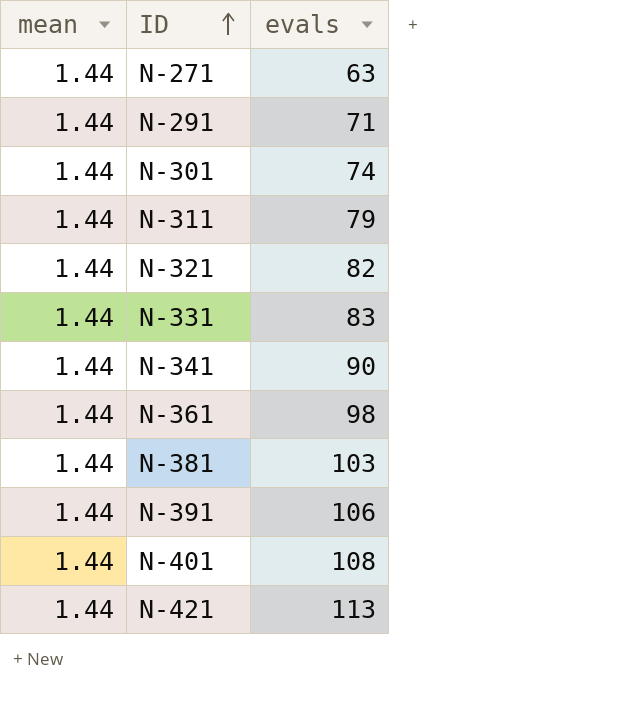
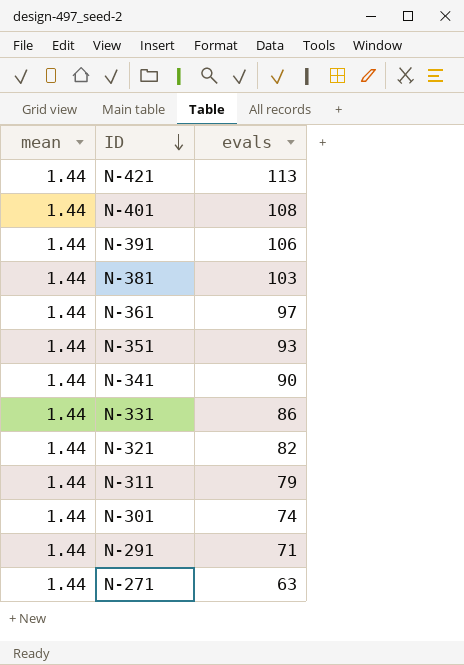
row order: ID ascending -> ID descending
N-361 | evals: 98 -> 97
row N-351: none -> 1.44 | 93
N-331 | evals: 83 -> 86

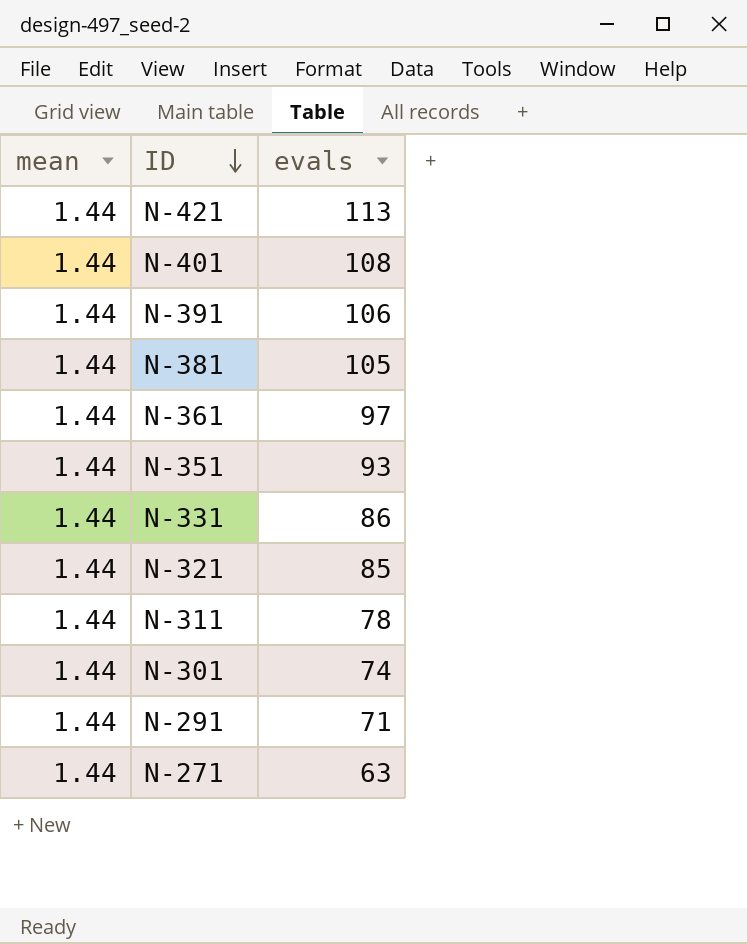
row N-341: 1.44 | 90 -> none
N-381 | evals: 103 -> 105
N-321 | evals: 82 -> 85
N-311 | evals: 79 -> 78

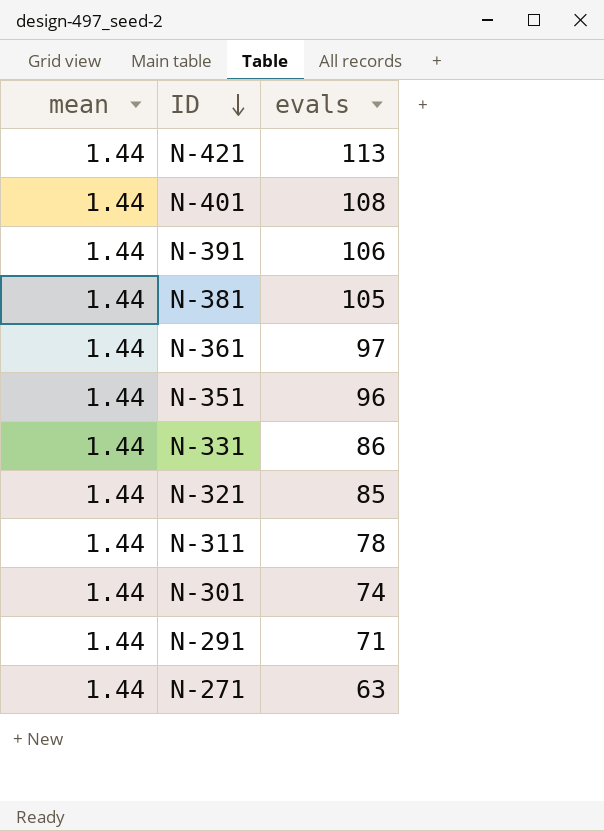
N-351 | evals: 93 -> 96

